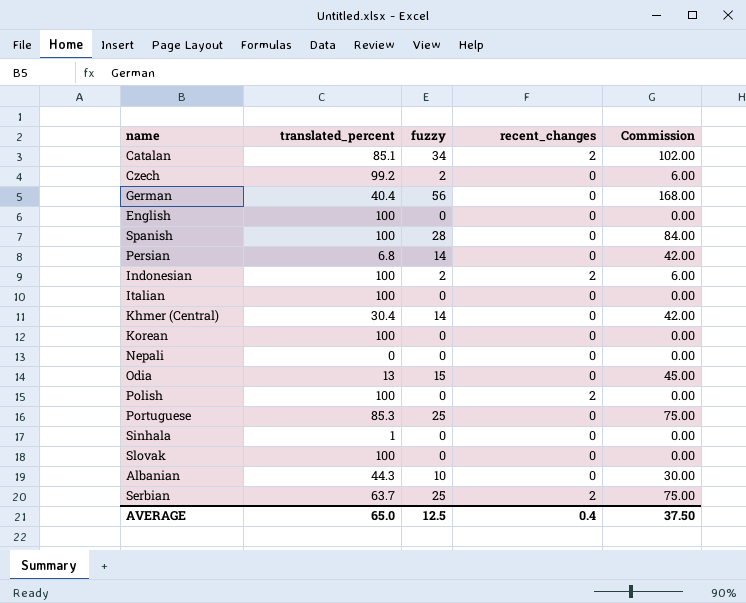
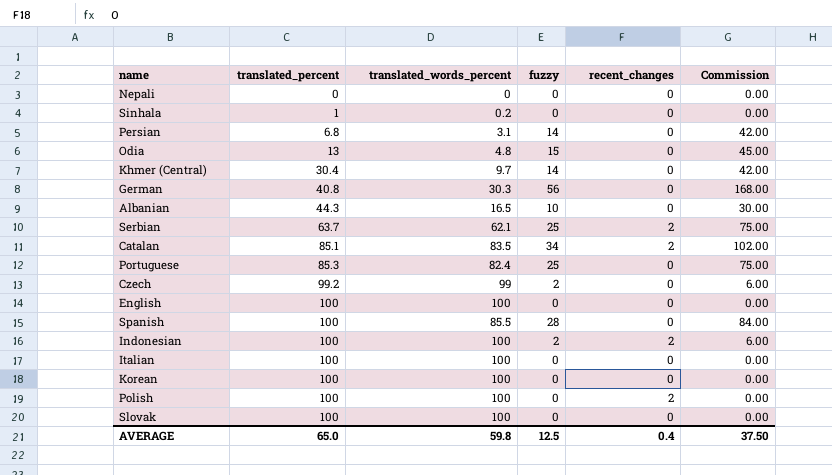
row order: none -> translated_percent ascending
column translated_words_percent | position: none -> 3
German | translated_percent: 40.4 -> 40.8

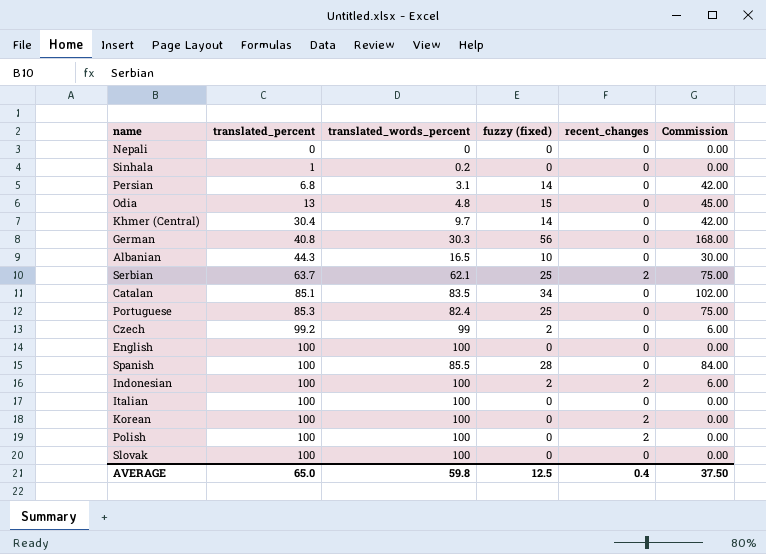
column name: fuzzy -> fuzzy (fixed)
Catalan | recent_changes: 2 -> 0
Korean | recent_changes: 0 -> 2

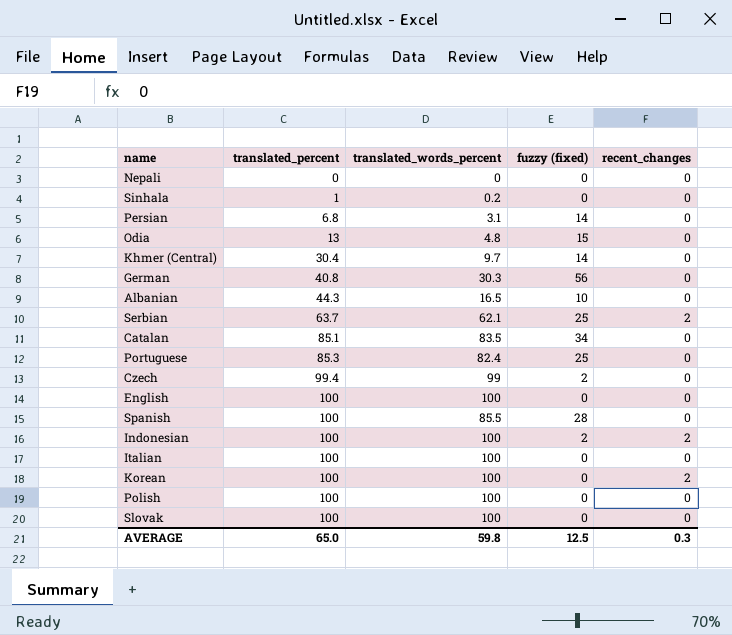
column Commission | formula: [fuzzy (fixed)] * 3 -> none
Czech | translated_percent: 99.2 -> 99.4
Polish | recent_changes: 2 -> 0
AVERAGE | recent_changes: 0.4 -> 0.3

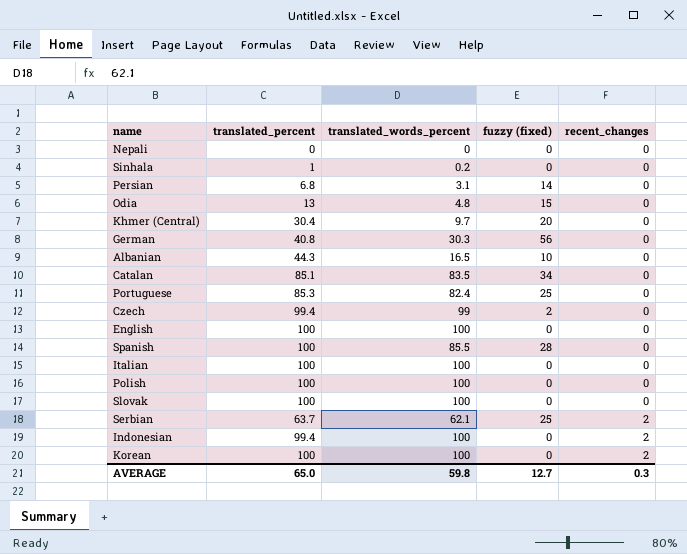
row order: translated_percent ascending -> recent_changes ascending
Khmer (Central) | fuzzy (fixed): 14 -> 20
Indonesian | translated_percent: 100 -> 99.4
Indonesian | fuzzy (fixed): 2 -> 0
AVERAGE | fuzzy (fixed): 12.5 -> 12.7

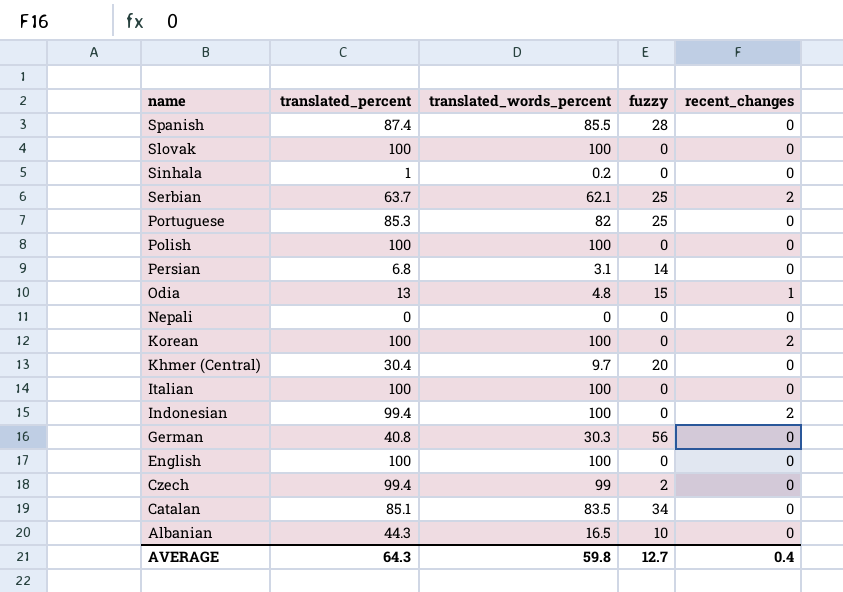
row order: recent_changes ascending -> name descending
column name: fuzzy (fixed) -> fuzzy
Spanish | translated_percent: 100 -> 87.4
Portuguese | translated_words_percent: 82.4 -> 82
Odia | recent_changes: 0 -> 1
AVERAGE | translated_percent: 65.0 -> 64.3
AVERAGE | recent_changes: 0.3 -> 0.4

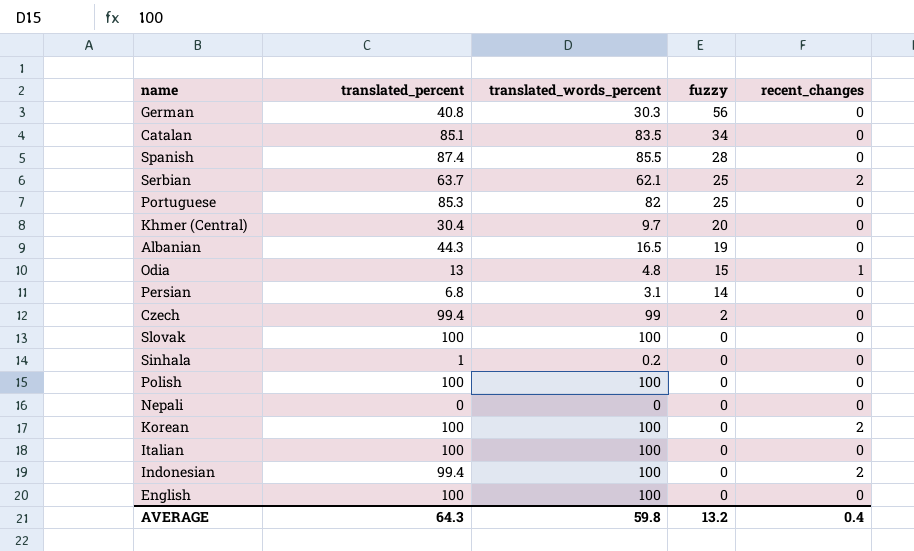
row order: name descending -> fuzzy descending
Albanian | fuzzy: 10 -> 19
AVERAGE | fuzzy: 12.7 -> 13.2

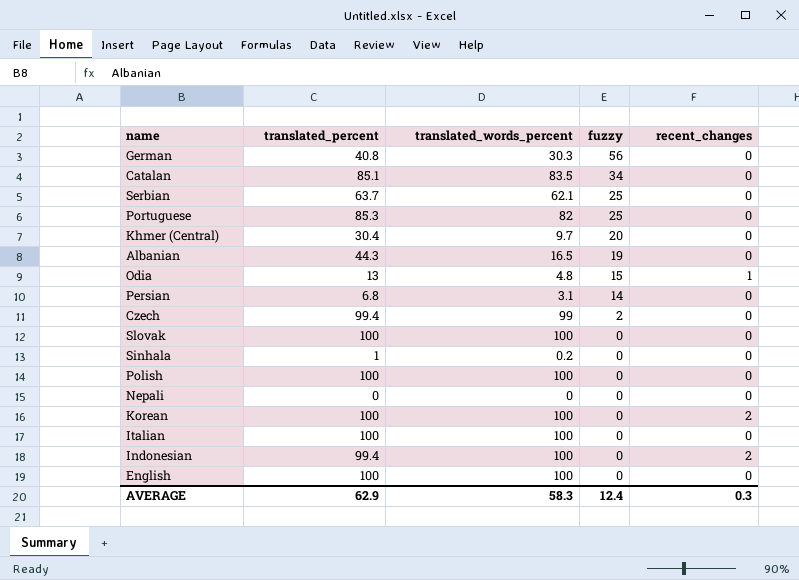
row Spanish: 87.4 | 85.5 | 28 | 0 -> none
Serbian | recent_changes: 2 -> 0
AVERAGE | translated_percent: 64.3 -> 62.9
AVERAGE | translated_words_percent: 59.8 -> 58.3
AVERAGE | fuzzy: 13.2 -> 12.4
AVERAGE | recent_changes: 0.4 -> 0.3

